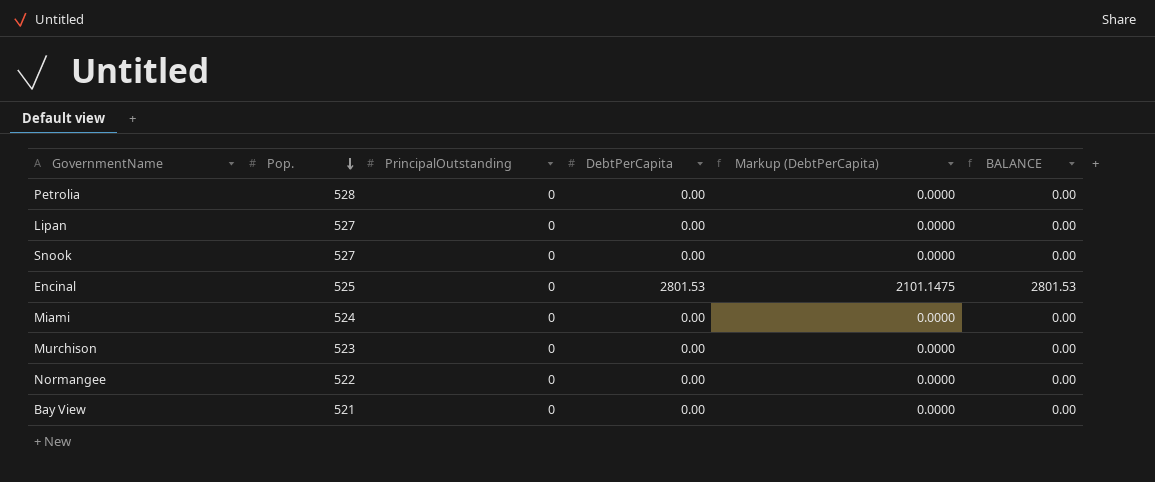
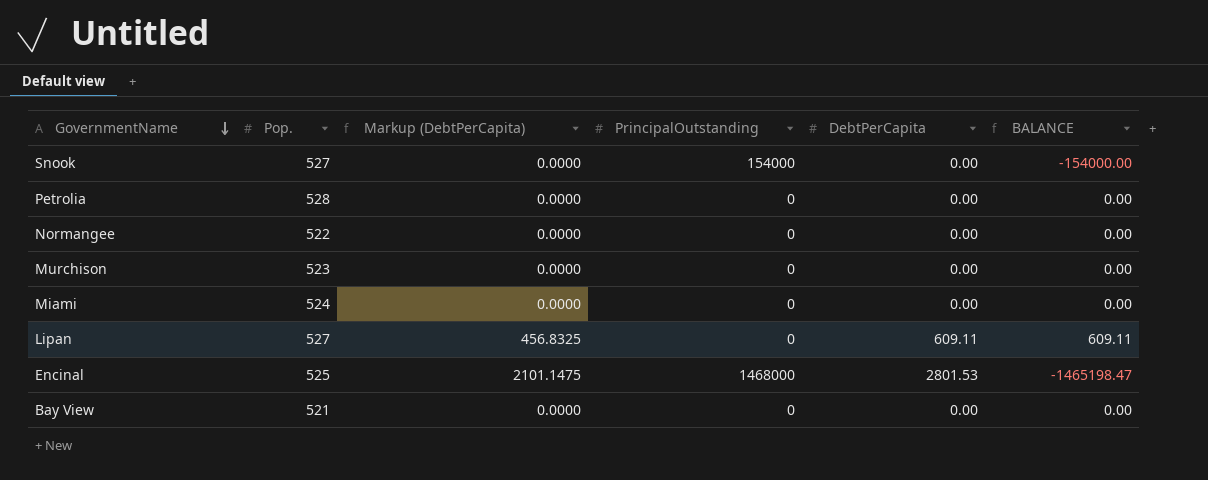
row order: Pop. descending -> GovernmentName descending
column Markup (DebtPerCapita) | position: 5 -> 3
Snook | PrincipalOutstanding: 0 -> 154000
Snook | BALANCE: 0.00 -> -154000.00
Lipan | Markup (DebtPerCapita): 0.0000 -> 456.8325
Lipan | DebtPerCapita: 0.00 -> 609.11
Lipan | BALANCE: 0.00 -> 609.11
Encinal | PrincipalOutstanding: 0 -> 1468000
Encinal | BALANCE: 2801.53 -> -1465198.47

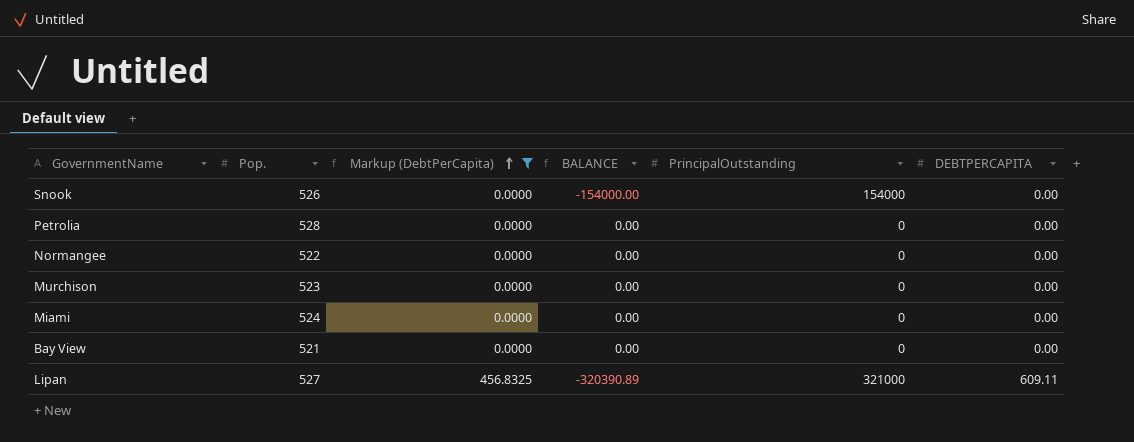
filter: none -> Markup (DebtPerCapita) != 2101.1475
row order: GovernmentName descending -> Markup (DebtPerCapita) ascending
column BALANCE | position: 6 -> 4
column name: DebtPerCapita -> DEBTPERCAPITA
Snook | Pop.: 527 -> 526
Lipan | BALANCE: 609.11 -> -320390.89
Lipan | PrincipalOutstanding: 0 -> 321000

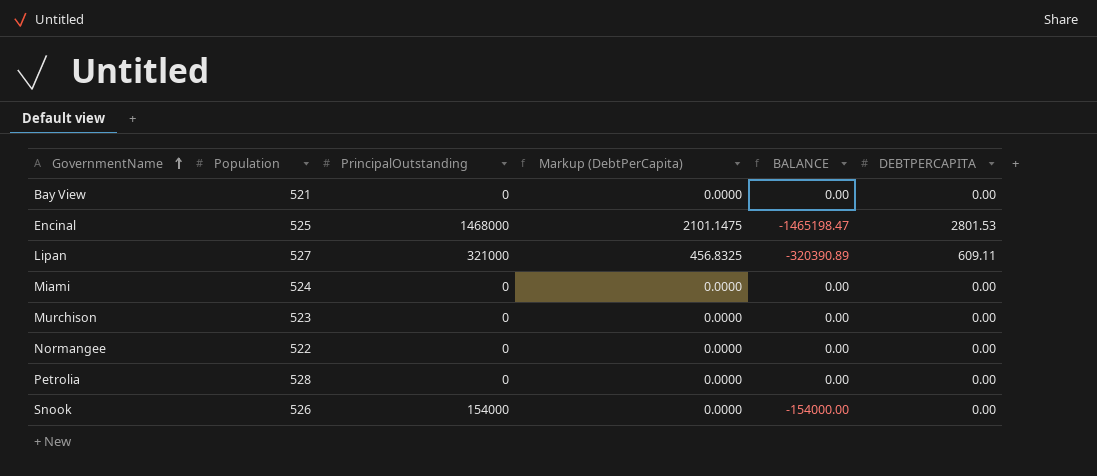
filter: Markup (DebtPerCapita) != 2101.1475 -> none
row order: Markup (DebtPerCapita) ascending -> GovernmentName ascending
column name: Pop. -> Population
column PrincipalOutstanding | position: 5 -> 3

